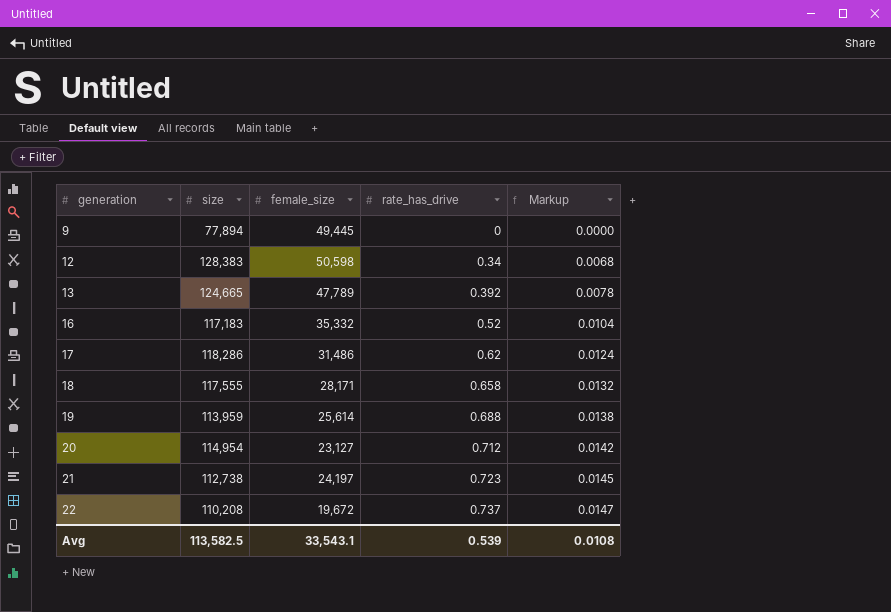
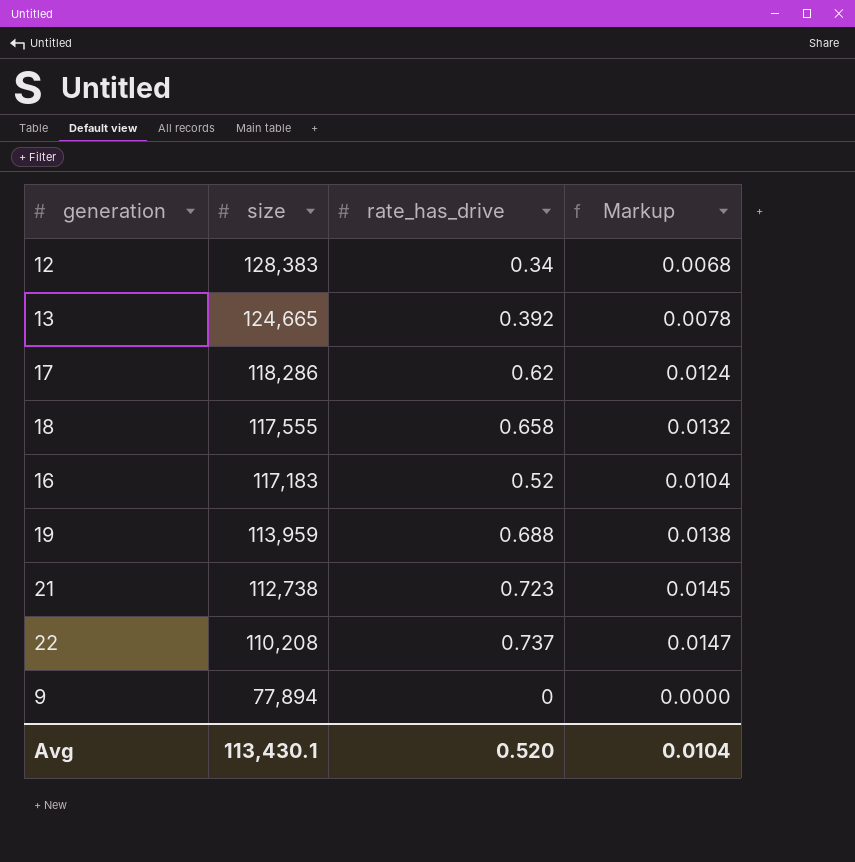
row order: generation ascending -> size descending
column female_size | position: 3 -> none
row 20: 114,954 | 23,127 | 0.712 | 0.0142 -> none
Avg | size: 113,582.5 -> 113,430.1
Avg | rate_has_drive: 0.539 -> 0.520
Avg | Markup: 0.0108 -> 0.0104

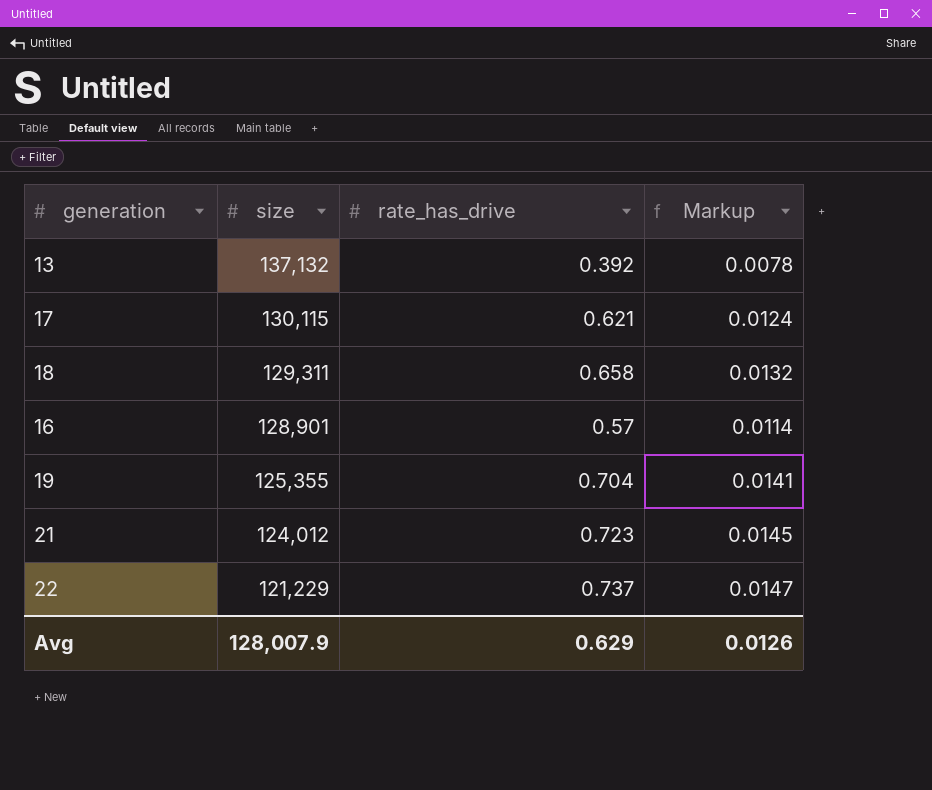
row 12: 128,383 | 0.34 | 0.0068 -> none
row 9: 77,894 | 0 | 0.0000 -> none
13 | size: 124,665 -> 137,132
17 | size: 118,286 -> 130,115
17 | rate_has_drive: 0.62 -> 0.621
18 | size: 117,555 -> 129,311
16 | size: 117,183 -> 128,901
16 | rate_has_drive: 0.52 -> 0.57
16 | Markup: 0.0104 -> 0.0114
19 | size: 113,959 -> 125,355
19 | rate_has_drive: 0.688 -> 0.704
19 | Markup: 0.0138 -> 0.0141
21 | size: 112,738 -> 124,012
22 | size: 110,208 -> 121,229
Avg | size: 113,430.1 -> 128,007.9
Avg | rate_has_drive: 0.520 -> 0.629
Avg | Markup: 0.0104 -> 0.0126

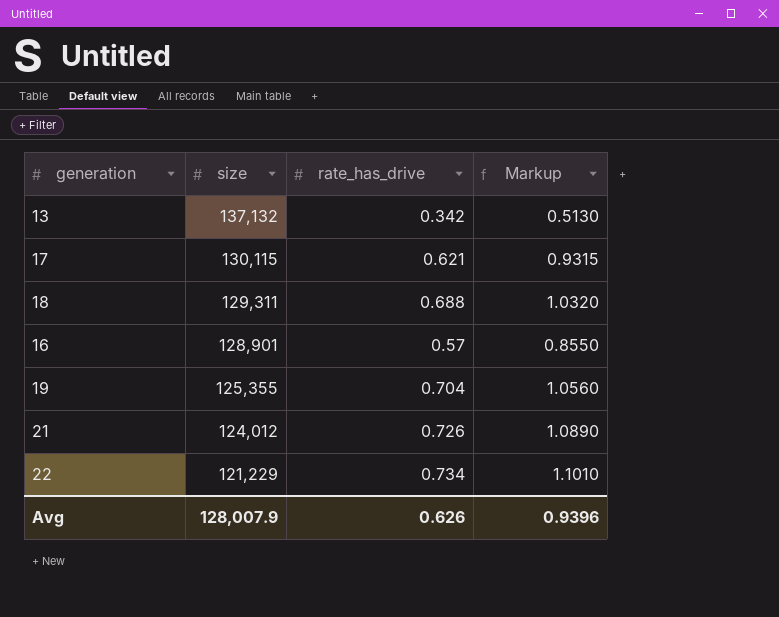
column Markup | formula: [rate_has_drive] * 0.02 -> [rate_has_drive] * 1.5
13 | rate_has_drive: 0.392 -> 0.342
18 | rate_has_drive: 0.658 -> 0.688
21 | rate_has_drive: 0.723 -> 0.726
22 | rate_has_drive: 0.737 -> 0.734
Avg | rate_has_drive: 0.629 -> 0.626
Avg | Markup: 0.0126 -> 0.9396

